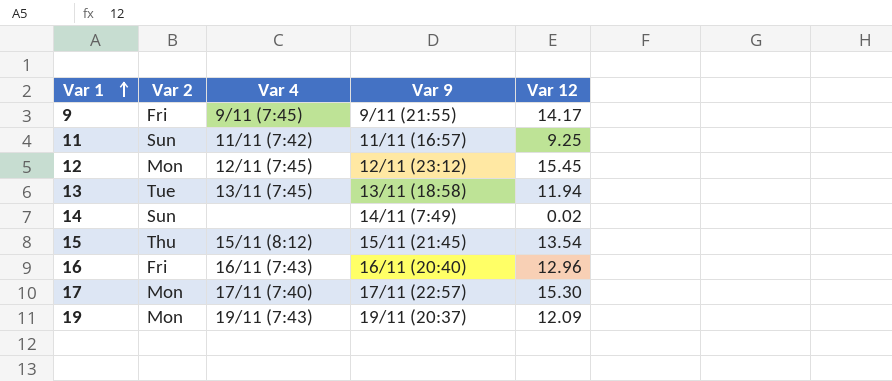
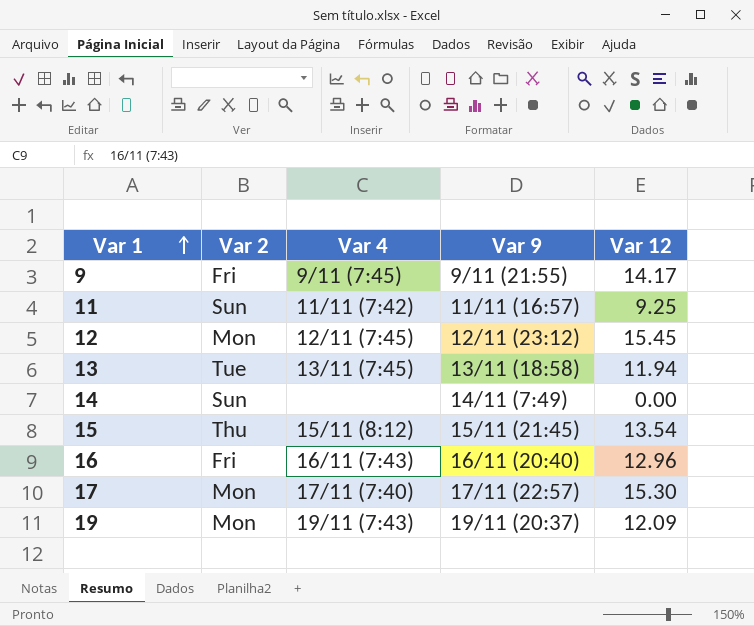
14 | Var 12: 0.02 -> 0.00

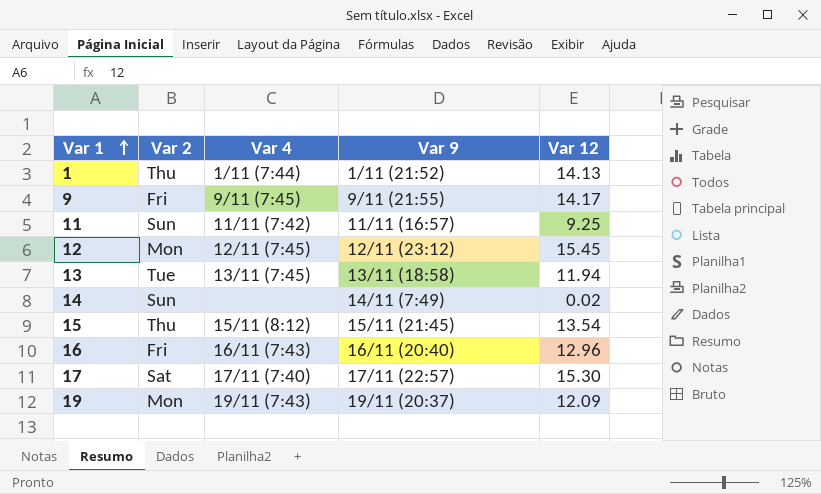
row 1: none -> Thu | 1/11 (7:44) | 1/11 (21:52) | 14.13
14 | Var 12: 0.00 -> 0.02
17 | Var 2: Mon -> Sat

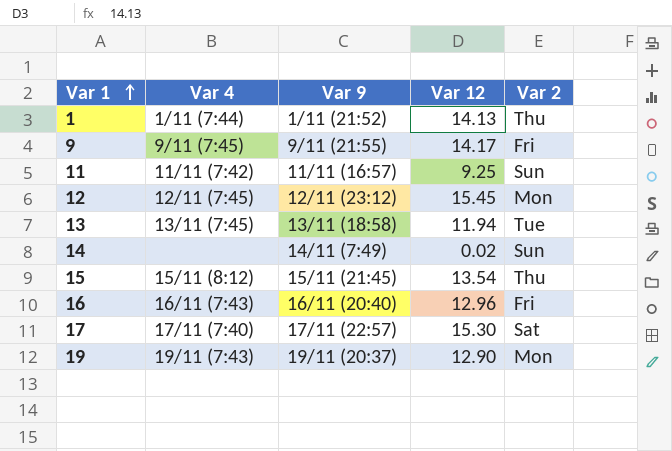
column Var 2 | position: 2 -> 5
19 | Var 12: 12.09 -> 12.90

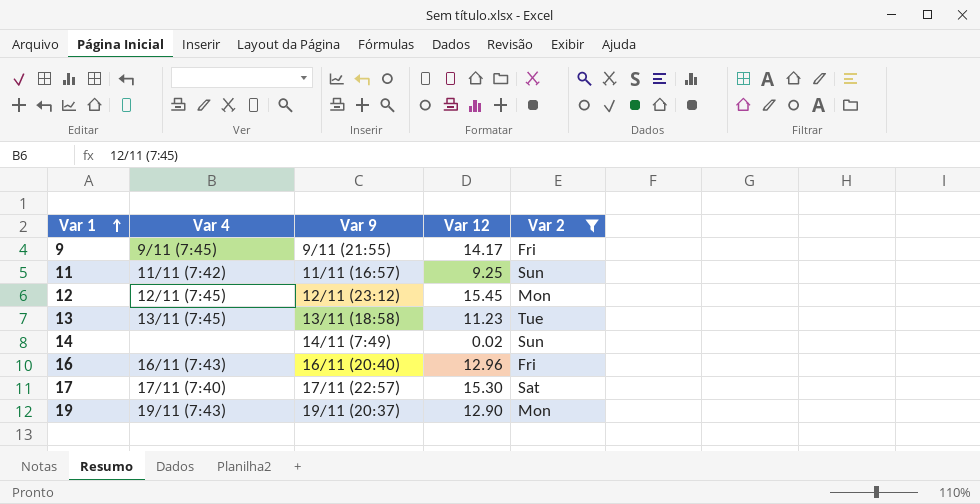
filter: none -> Var 2 != Thu
13 | Var 12: 11.94 -> 11.23

